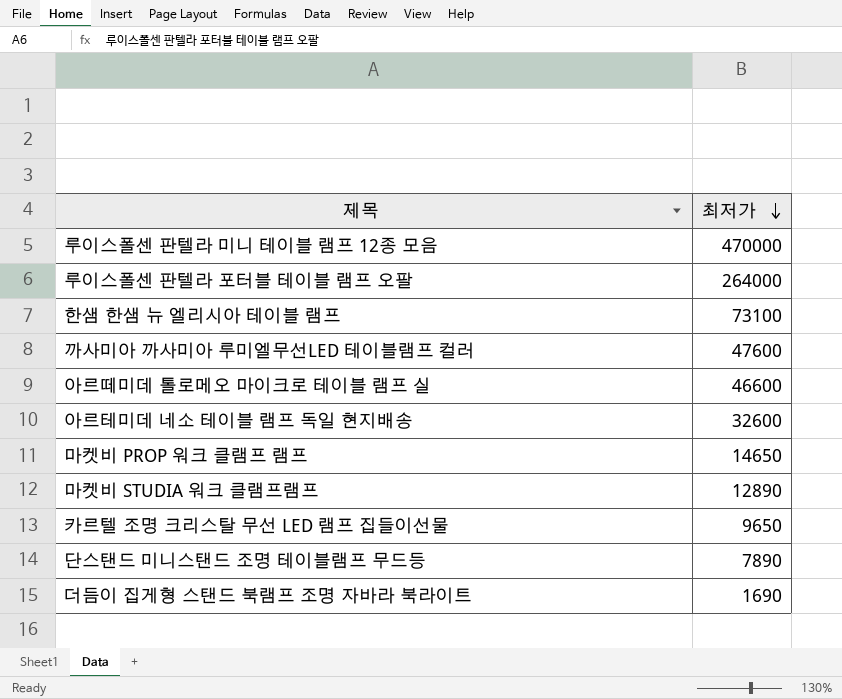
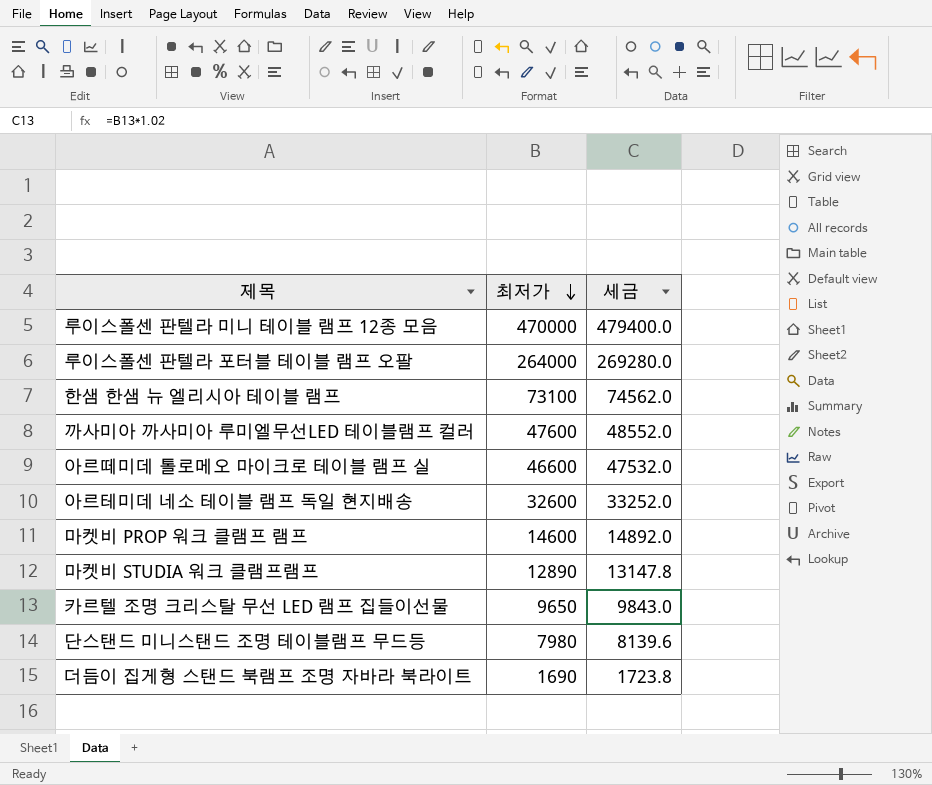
column 세금 | formula: none -> [최저가] * 1.02
마켓비 PROP 워크 클램프 램프 | 최저가: 14650 -> 14600
단스탠드 미니스탠드 조명 테이블램프 무드등 | 최저가: 7890 -> 7980

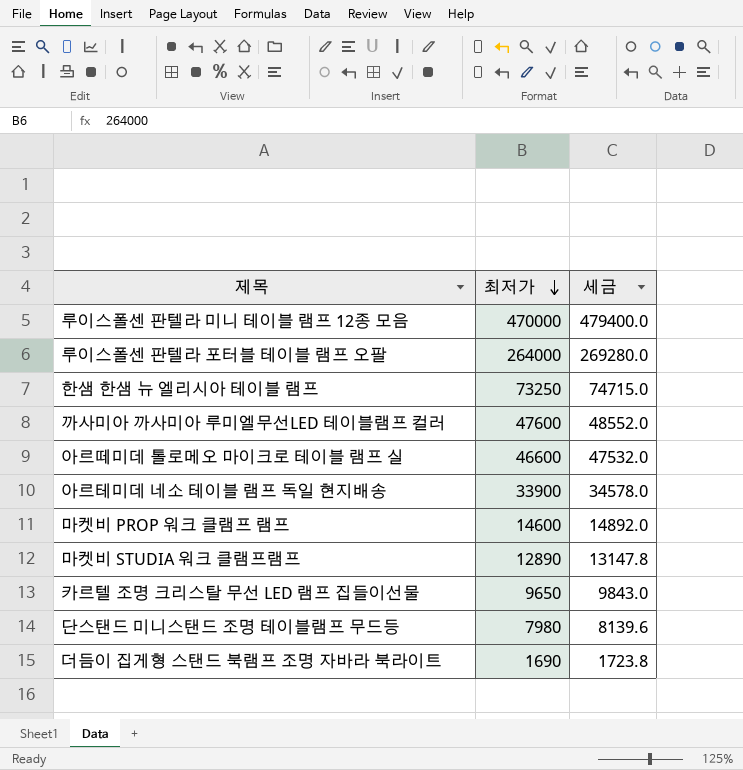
한샘 한샘 뉴 엘리시아 테이블 램프 | 최저가: 73100 -> 73250
한샘 한샘 뉴 엘리시아 테이블 램프 | 세금: 74562.0 -> 74715.0
아르테미데 네소 테이블 램프 독일 현지배송 | 최저가: 32600 -> 33900
아르테미데 네소 테이블 램프 독일 현지배송 | 세금: 33252.0 -> 34578.0

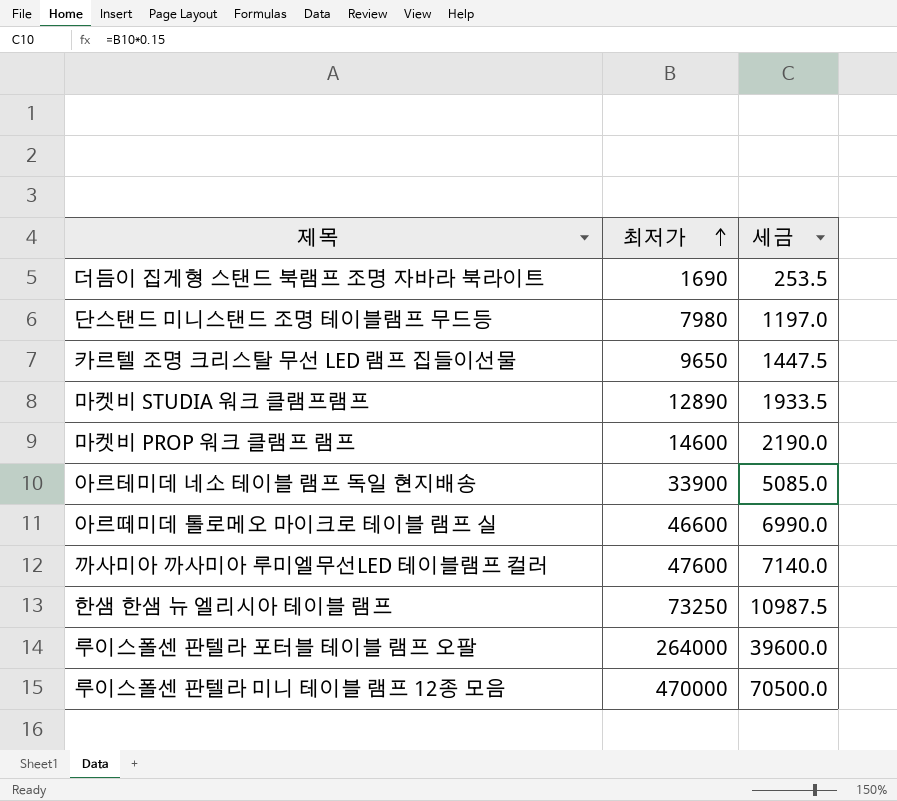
row order: 최저가 descending -> 최저가 ascending
column 세금 | formula: [최저가] * 1.02 -> [최저가] * 0.15

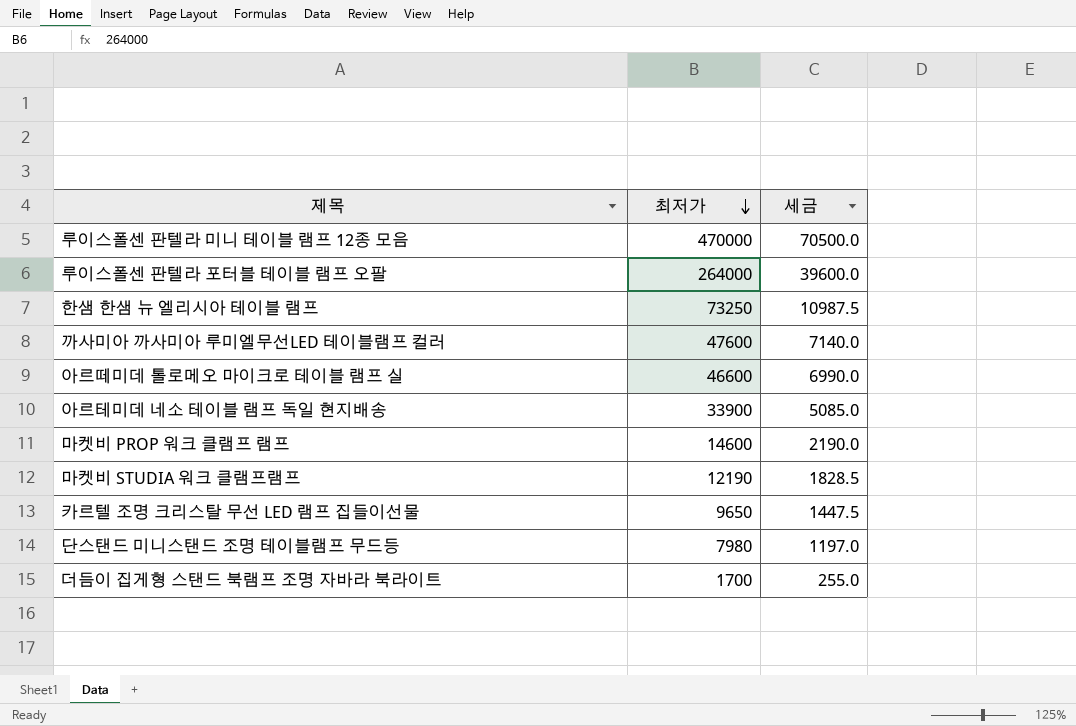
row order: 최저가 ascending -> 최저가 descending
마켓비 STUDIA 워크 클램프램프 | 최저가: 12890 -> 12190
마켓비 STUDIA 워크 클램프램프 | 세금: 1933.5 -> 1828.5
더듬이 집게형 스탠드 북램프 조명 자바라 북라이트 | 최저가: 1690 -> 1700
더듬이 집게형 스탠드 북램프 조명 자바라 북라이트 | 세금: 253.5 -> 255.0

